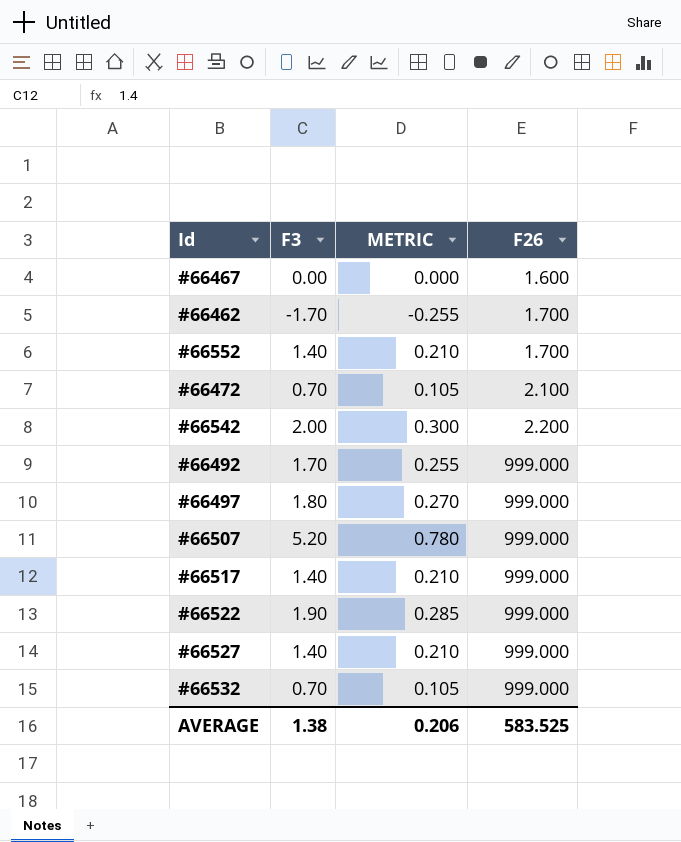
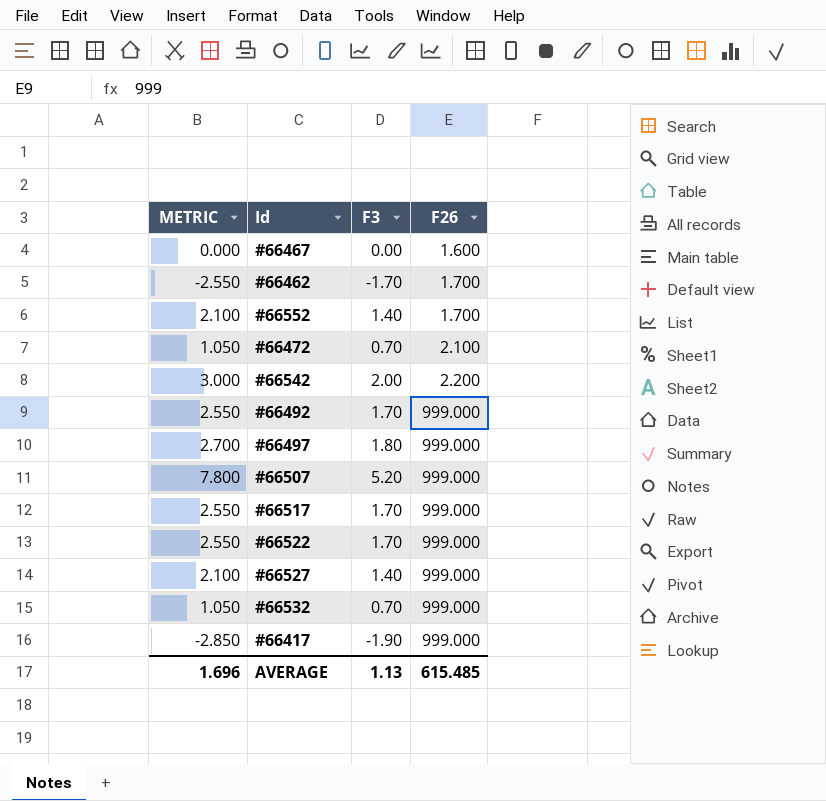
column METRIC | formula: [F3] * 0.15 -> [F3] * 1.5
column METRIC | position: 3 -> 1
#66517 | F3: 1.40 -> 1.70
#66522 | F3: 1.90 -> 1.70
row #66417: none -> -2.850 | -1.90 | 999.000
AVERAGE | METRIC: 0.206 -> 1.696
AVERAGE | F3: 1.38 -> 1.13
AVERAGE | F26: 583.525 -> 615.485

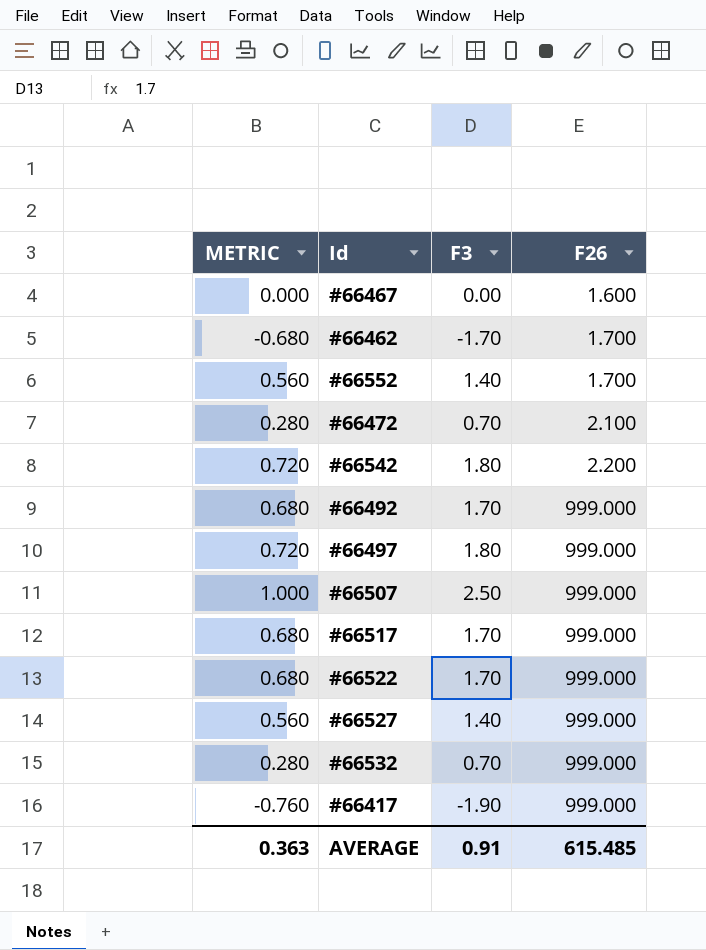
column METRIC | formula: [F3] * 1.5 -> [F3] * 0.4
#66542 | F3: 2.00 -> 1.80
#66507 | F3: 5.20 -> 2.50
AVERAGE | METRIC: 1.696 -> 0.363
AVERAGE | F3: 1.13 -> 0.91

